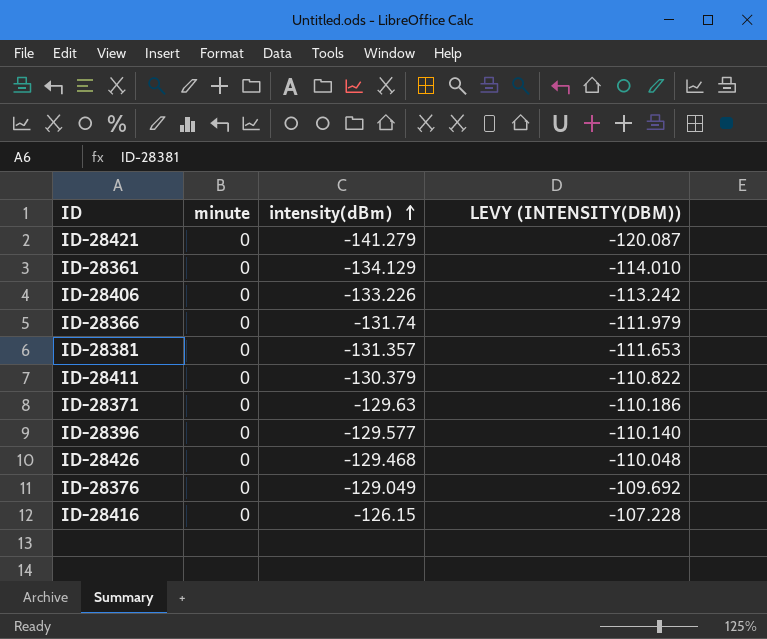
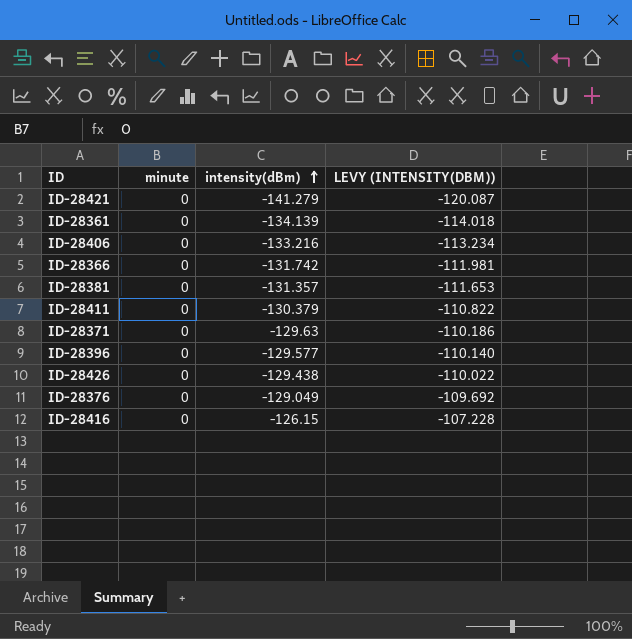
ID-28361 | intensity(dBm): -134.129 -> -134.139
ID-28361 | LEVY (INTENSITY(DBM)): -114.010 -> -114.018
ID-28406 | intensity(dBm): -133.226 -> -133.216
ID-28406 | LEVY (INTENSITY(DBM)): -113.242 -> -113.234
ID-28366 | intensity(dBm): -131.74 -> -131.742
ID-28366 | LEVY (INTENSITY(DBM)): -111.979 -> -111.981
ID-28426 | intensity(dBm): -129.468 -> -129.438
ID-28426 | LEVY (INTENSITY(DBM)): -110.048 -> -110.022

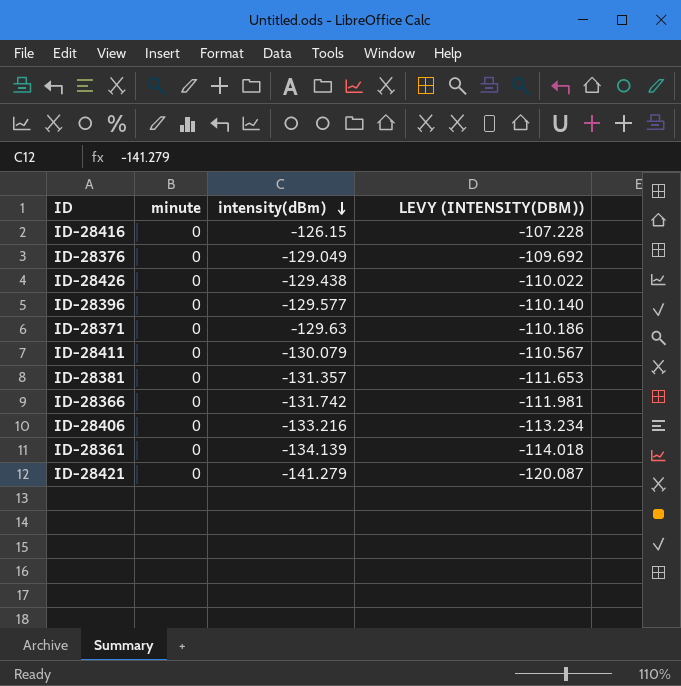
row order: intensity(dBm) ascending -> intensity(dBm) descending
ID-28411 | intensity(dBm): -130.379 -> -130.079
ID-28411 | LEVY (INTENSITY(DBM)): -110.822 -> -110.567

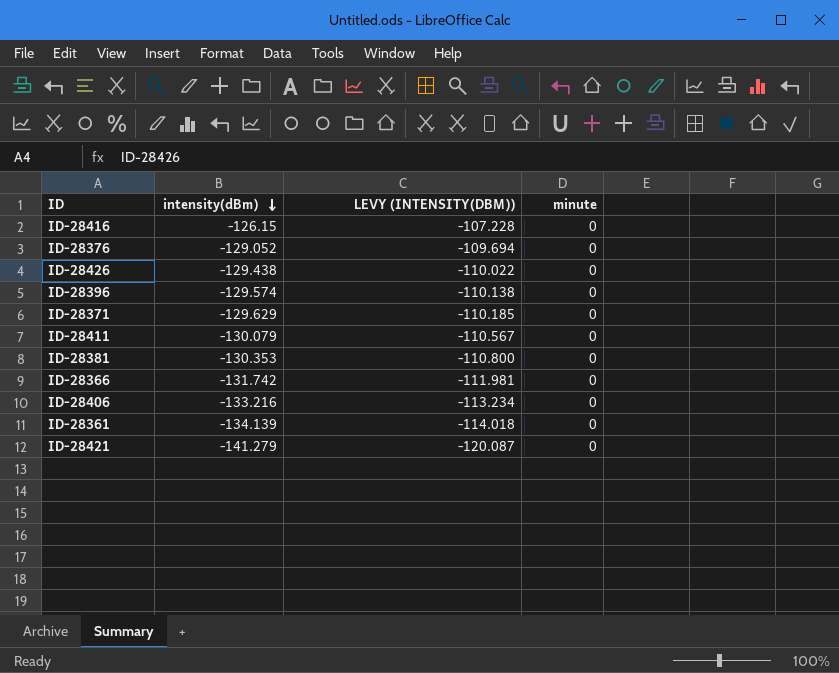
column minute | position: 2 -> 4
ID-28376 | intensity(dBm): -129.049 -> -129.052
ID-28376 | LEVY (INTENSITY(DBM)): -109.692 -> -109.694
ID-28396 | intensity(dBm): -129.577 -> -129.574
ID-28396 | LEVY (INTENSITY(DBM)): -110.140 -> -110.138
ID-28371 | intensity(dBm): -129.63 -> -129.629
ID-28371 | LEVY (INTENSITY(DBM)): -110.186 -> -110.185
ID-28381 | intensity(dBm): -131.357 -> -130.353
ID-28381 | LEVY (INTENSITY(DBM)): -111.653 -> -110.800

